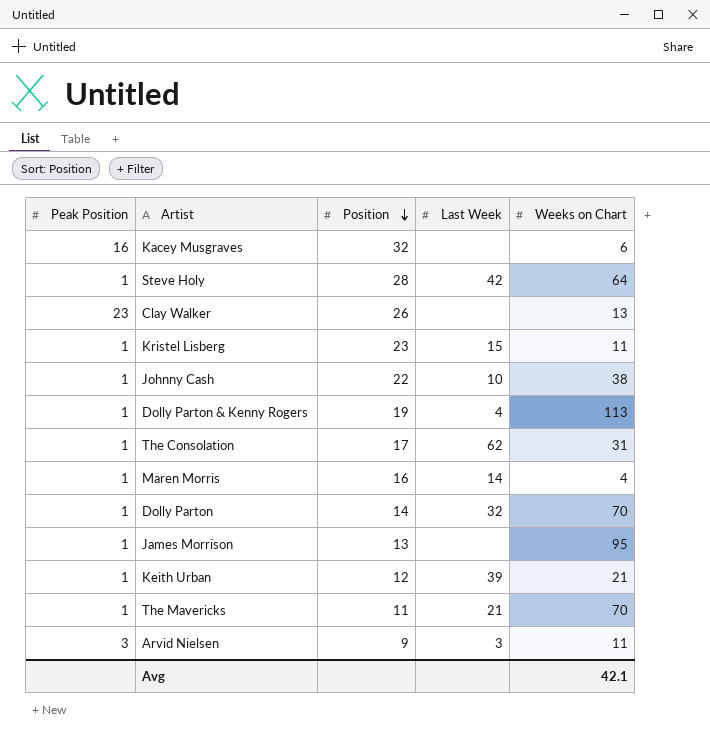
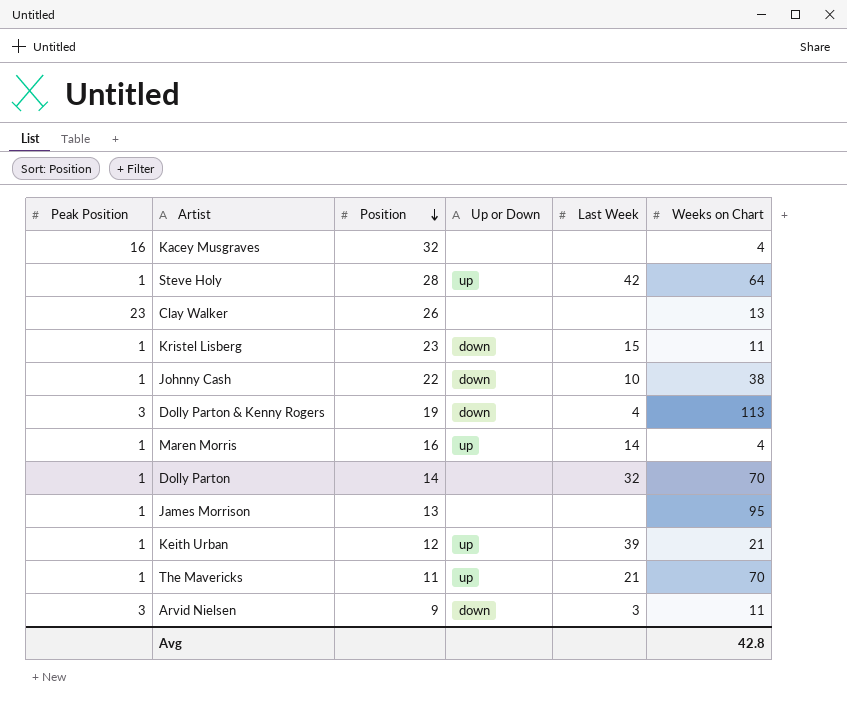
column Up or Down | position: none -> 4
row The Consolation: 1 | 17 | 62 | 31 -> none
Kacey Musgraves | Weeks on Chart: 6 -> 4
Dolly Parton & Kenny Rogers | Peak Position: 1 -> 3
Avg | Weeks on Chart: 42.1 -> 42.8

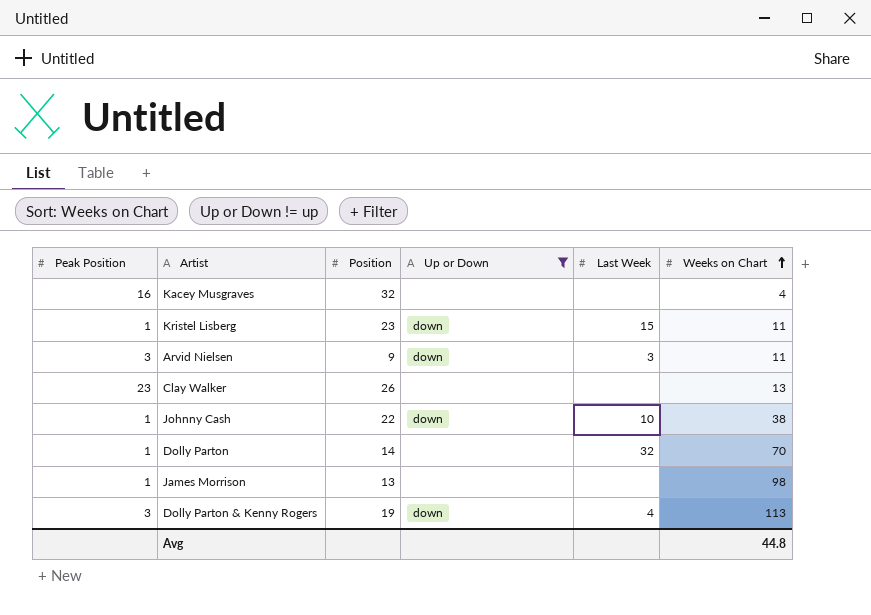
filter: none -> Up or Down != up
row order: Position descending -> Weeks on Chart ascending
James Morrison | Weeks on Chart: 95 -> 98
Avg | Weeks on Chart: 42.8 -> 44.8

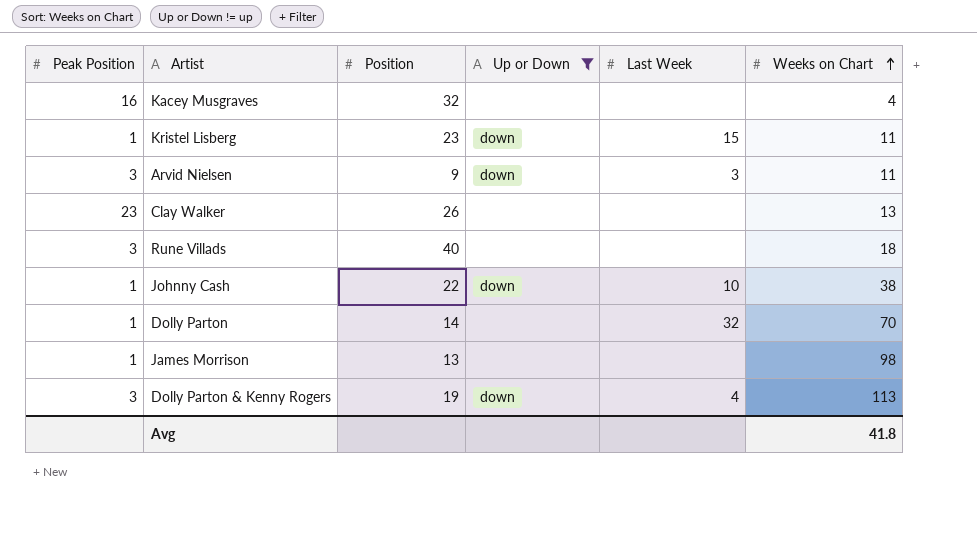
row Rune Villads: none -> 3 | 40 | none | none | 18
Avg | Weeks on Chart: 44.8 -> 41.8

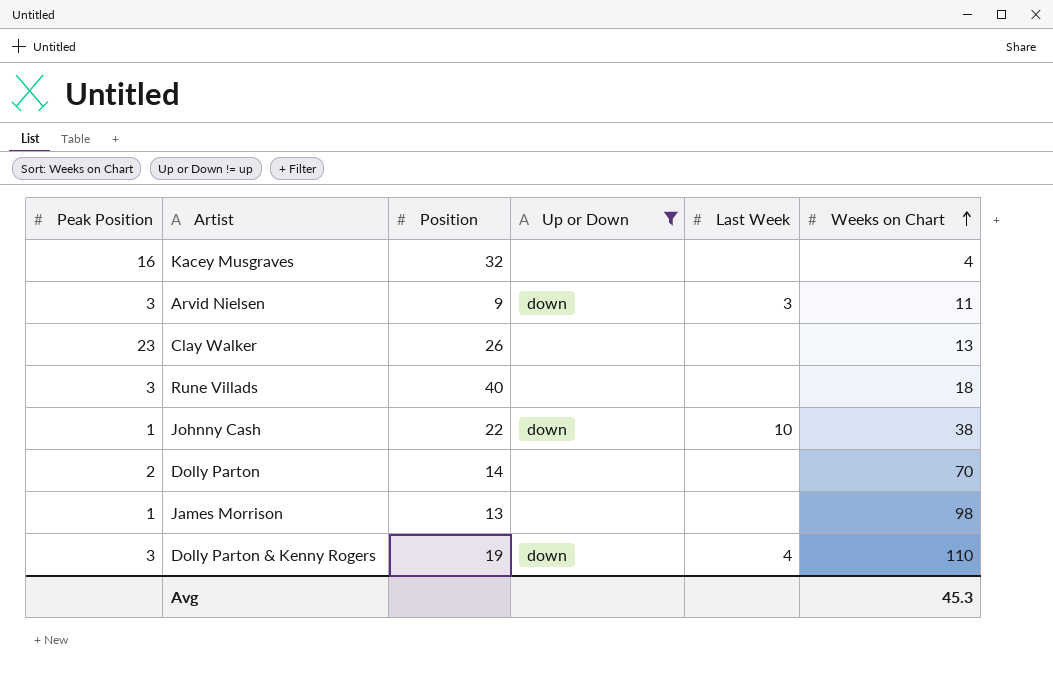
row Kristel Lisberg: 1 | 23 | down | 15 | 11 -> none
Dolly Parton | Peak Position: 1 -> 2
Dolly Parton | Last Week: 32 -> none
Dolly Parton & Kenny Rogers | Weeks on Chart: 113 -> 110
Avg | Weeks on Chart: 41.8 -> 45.3

